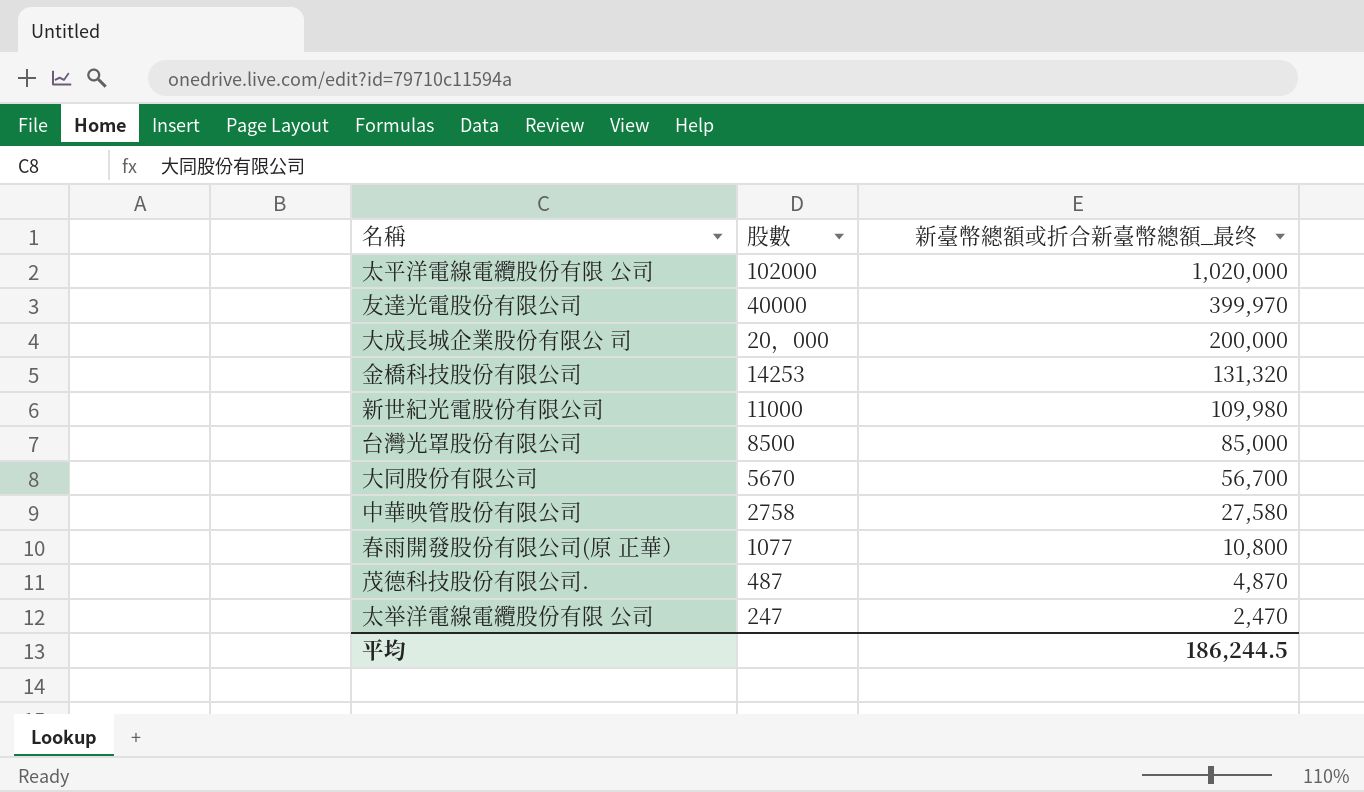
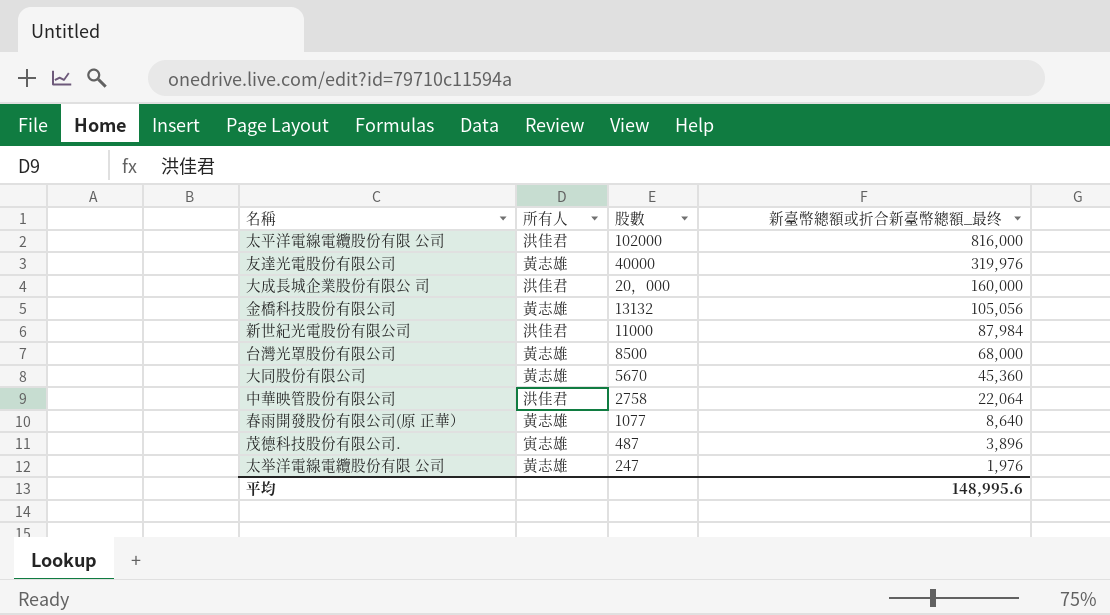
column 所有人 | position: none -> 2
太平洋電線電纜股份有限 公司 | 新臺幣總額或折合新臺幣總額_最终: 1,020,000 -> 816,000
友達光電股份有限公司 | 新臺幣總額或折合新臺幣總額_最终: 399,970 -> 319,976
大成長城企業股份有限公 司 | 新臺幣總額或折合新臺幣總額_最终: 200,000 -> 160,000
金橋科技股份有限公司 | 股數: 14253 -> 13132
金橋科技股份有限公司 | 新臺幣總額或折合新臺幣總額_最终: 131,320 -> 105,056
新世紀光電股份有限公司 | 新臺幣總額或折合新臺幣總額_最终: 109,980 -> 87,984
台灣光罩股份有限公司 | 新臺幣總額或折合新臺幣總額_最终: 85,000 -> 68,000
大同股份有限公司 | 新臺幣總額或折合新臺幣總額_最终: 56,700 -> 45,360
中華映管股份有限公司 | 新臺幣總額或折合新臺幣總額_最终: 27,580 -> 22,064
春雨開發股份有限公司(原 正華） | 新臺幣總額或折合新臺幣總額_最终: 10,800 -> 8,640
茂德科技股份有限公司. | 新臺幣總額或折合新臺幣總額_最终: 4,870 -> 3,896
太举洋電線電纜股份有限 公司 | 新臺幣總額或折合新臺幣總額_最终: 2,470 -> 1,976
平均 | 新臺幣總額或折合新臺幣總額_最终: 186,244.5 -> 148,995.6

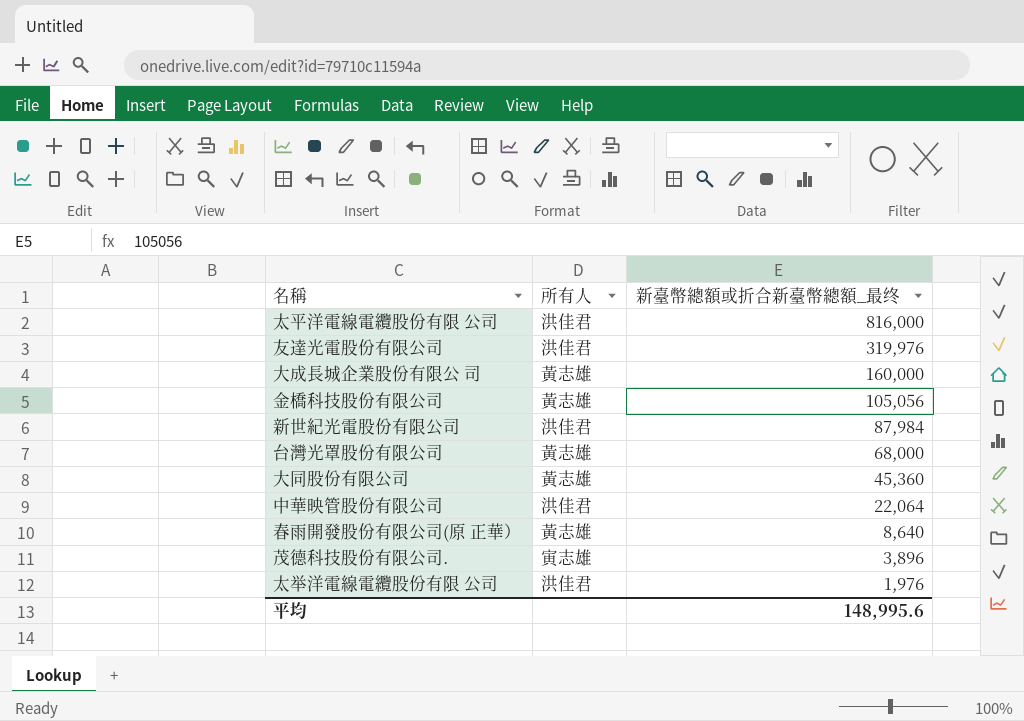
column 股數 | position: 3 -> none
友達光電股份有限公司 | 所有人: 黃志雄 -> 洪佳君
大成長城企業股份有限公 司 | 所有人: 洪佳君 -> 黃志雄
太举洋電線電纜股份有限 公司 | 所有人: 黃志雄 -> 洪佳君

